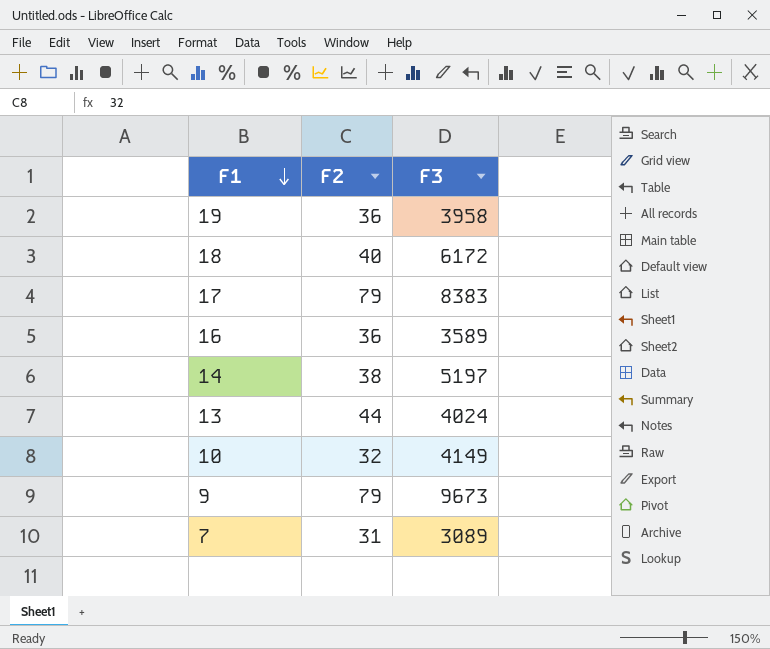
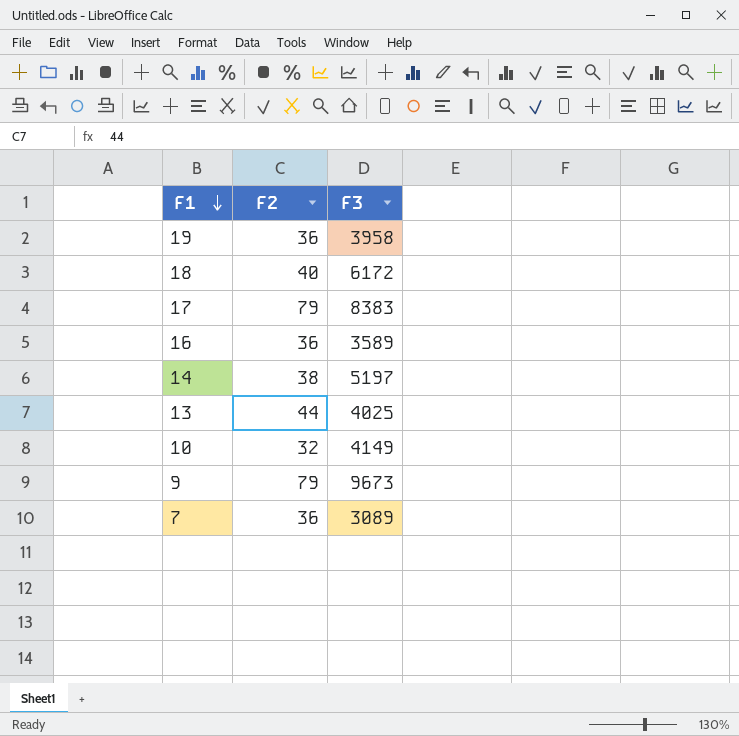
13 | F3: 4024 -> 4025
7 | F2: 31 -> 36

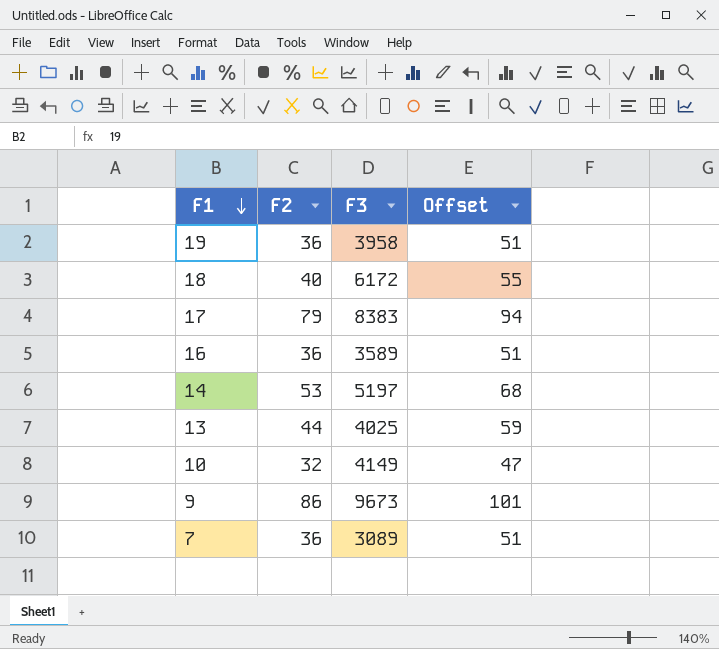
column Offset | formula: none -> [F2] + 15
14 | F2: 38 -> 53
9 | F2: 79 -> 86

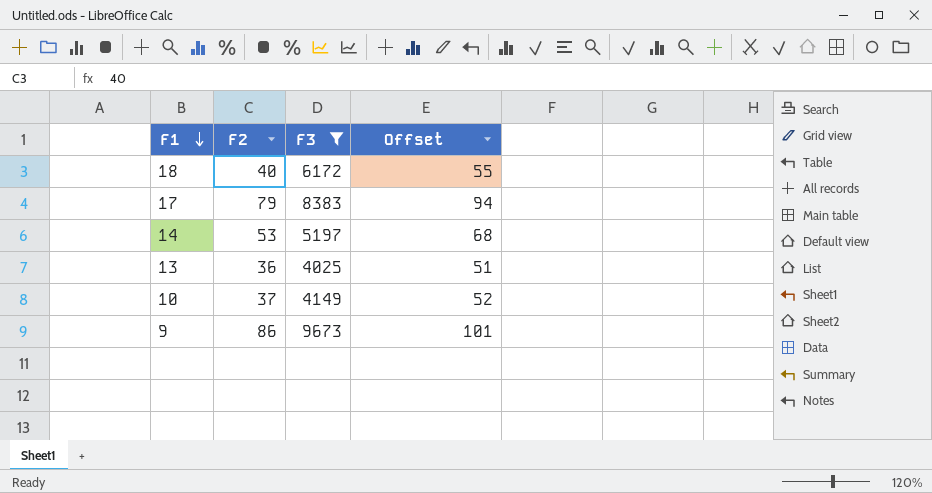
filter: none -> F3 >= 4025
13 | F2: 44 -> 36
13 | Offset: 59 -> 51
10 | F2: 32 -> 37
10 | Offset: 47 -> 52

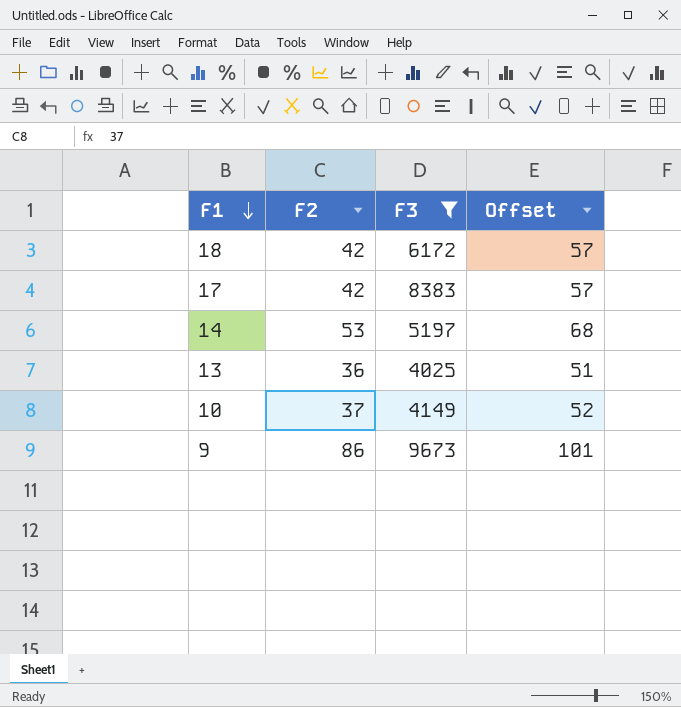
18 | F2: 40 -> 42
18 | Offset: 55 -> 57
17 | F2: 79 -> 42
17 | Offset: 94 -> 57

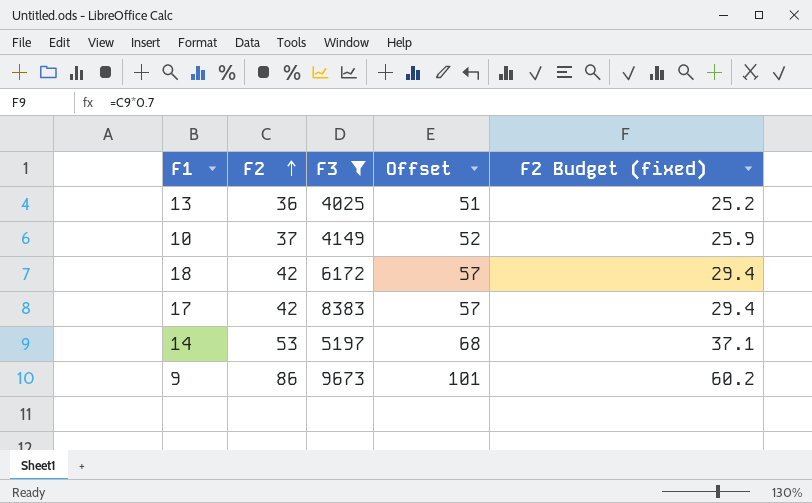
row order: F1 descending -> F2 ascending
column F2 Budget (fixed) | formula: none -> [F2] * 0.7

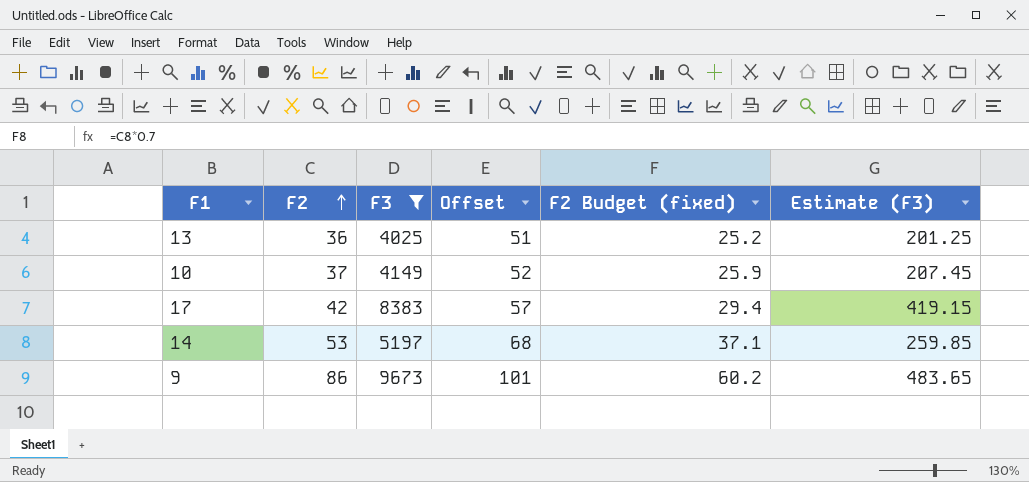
column Estimate (F3) | formula: none -> [F3] * 0.05
row 18: 42 | 6172 | 57 | 29.4 -> none

